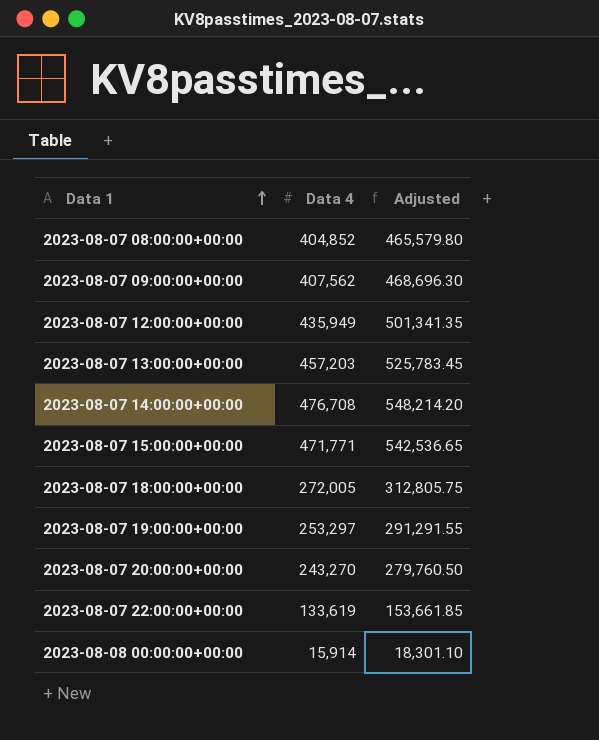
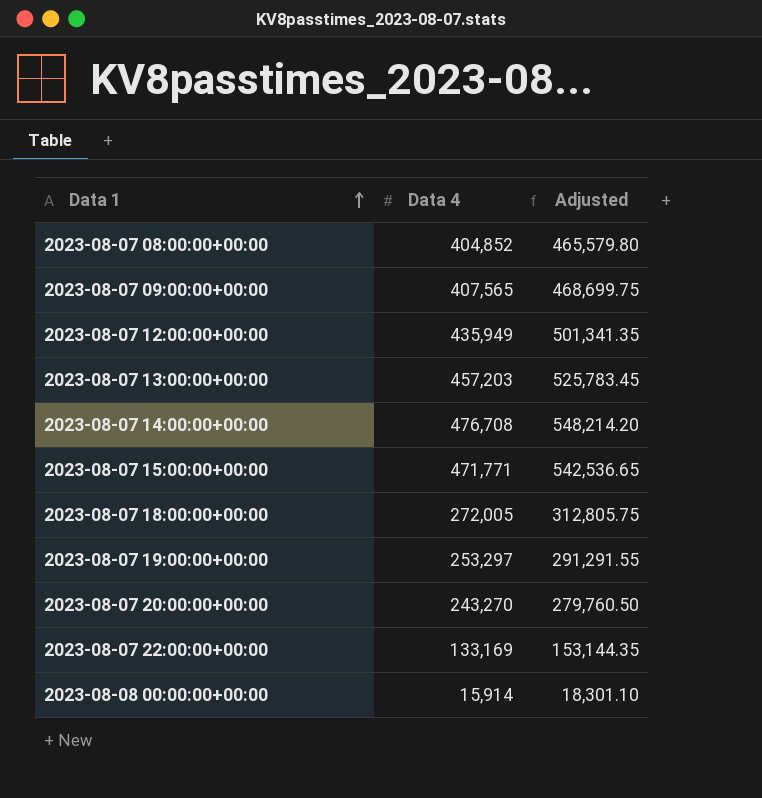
2023-08-07 09:00:00+00:00 | Data 4: 407,562 -> 407,565
2023-08-07 09:00:00+00:00 | Adjusted: 468,696.30 -> 468,699.75
2023-08-07 22:00:00+00:00 | Data 4: 133,619 -> 133,169
2023-08-07 22:00:00+00:00 | Adjusted: 153,661.85 -> 153,144.35

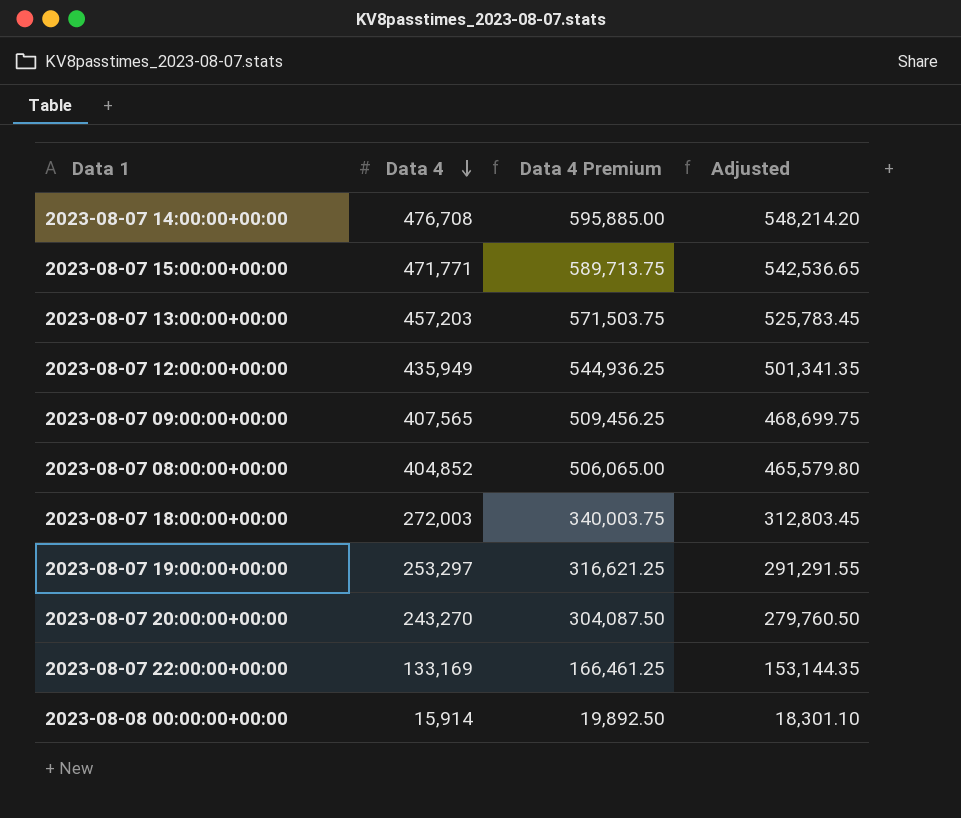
row order: Data 1 ascending -> Data 4 descending
column Data 4 Premium | formula: none -> [Data 4] * 1.25
2023-08-07 18:00:00+00:00 | Data 4: 272,005 -> 272,003
2023-08-07 18:00:00+00:00 | Adjusted: 312,805.75 -> 312,803.45

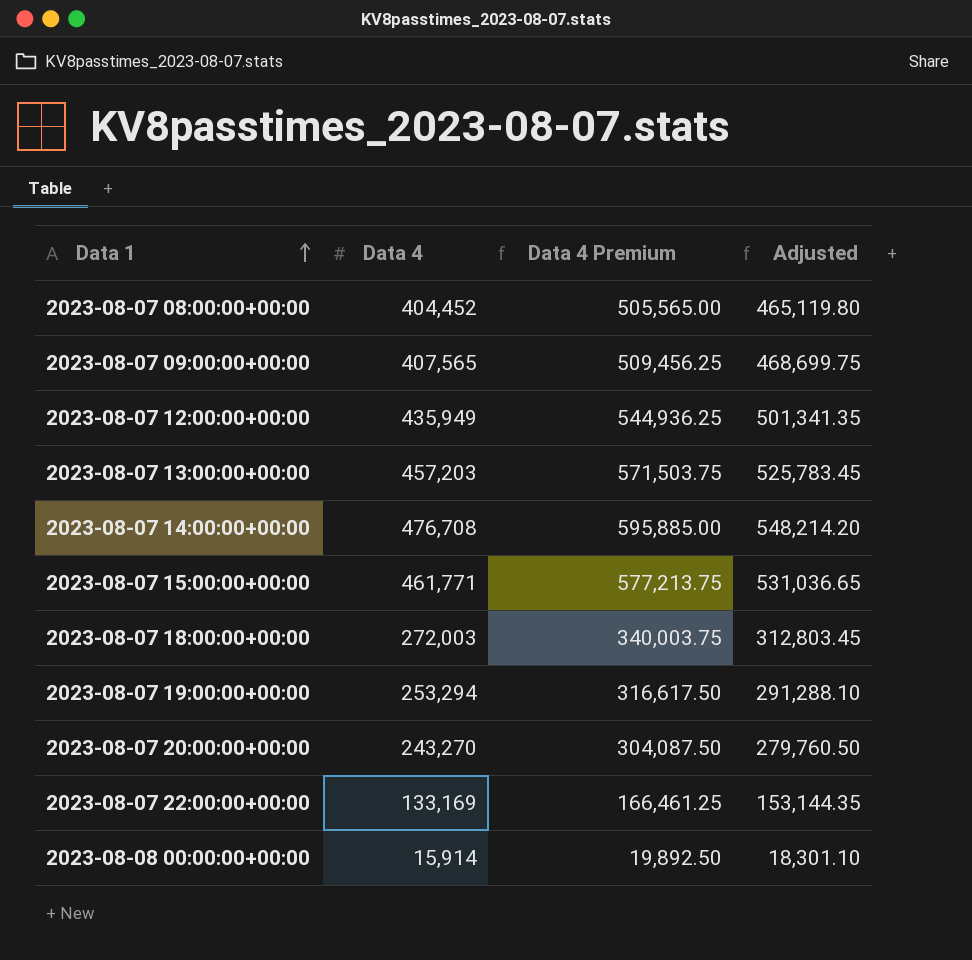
row order: Data 4 descending -> Data 1 ascending
2023-08-07 08:00:00+00:00 | Data 4: 404,852 -> 404,452
2023-08-07 08:00:00+00:00 | Data 4 Premium: 506,065.00 -> 505,565.00
2023-08-07 08:00:00+00:00 | Adjusted: 465,579.80 -> 465,119.80
2023-08-07 15:00:00+00:00 | Data 4: 471,771 -> 461,771
2023-08-07 15:00:00+00:00 | Data 4 Premium: 589,713.75 -> 577,213.75
2023-08-07 15:00:00+00:00 | Adjusted: 542,536.65 -> 531,036.65
2023-08-07 19:00:00+00:00 | Data 4: 253,297 -> 253,294
2023-08-07 19:00:00+00:00 | Data 4 Premium: 316,621.25 -> 316,617.50
2023-08-07 19:00:00+00:00 | Adjusted: 291,291.55 -> 291,288.10

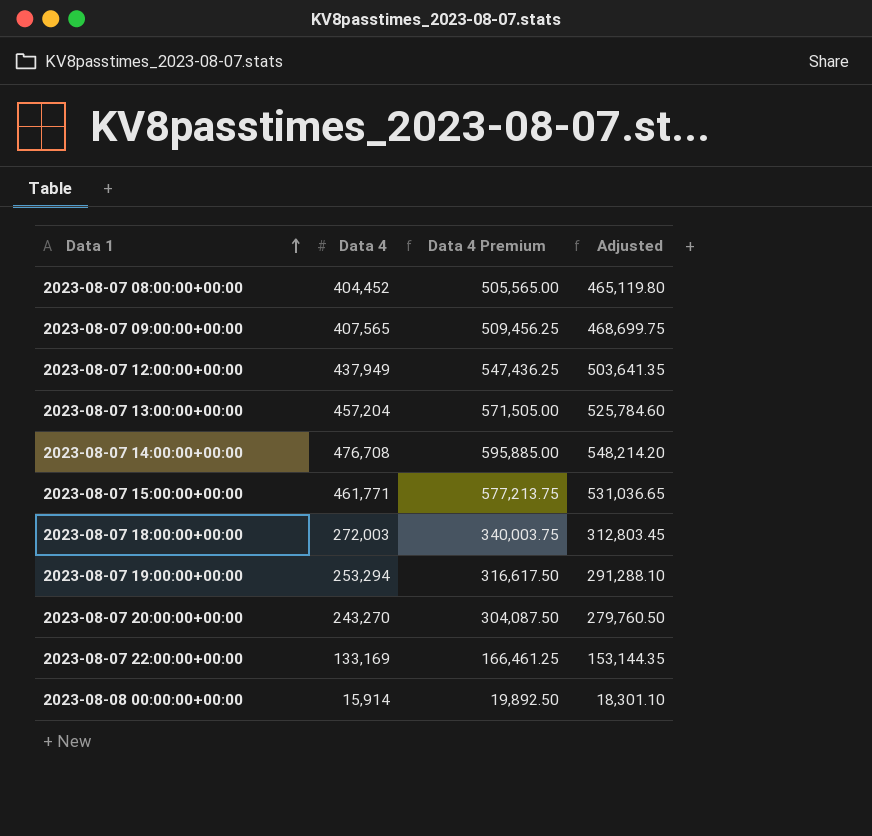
2023-08-07 12:00:00+00:00 | Data 4: 435,949 -> 437,949
2023-08-07 12:00:00+00:00 | Data 4 Premium: 544,936.25 -> 547,436.25
2023-08-07 12:00:00+00:00 | Adjusted: 501,341.35 -> 503,641.35
2023-08-07 13:00:00+00:00 | Data 4: 457,203 -> 457,204
2023-08-07 13:00:00+00:00 | Data 4 Premium: 571,503.75 -> 571,505.00
2023-08-07 13:00:00+00:00 | Adjusted: 525,783.45 -> 525,784.60

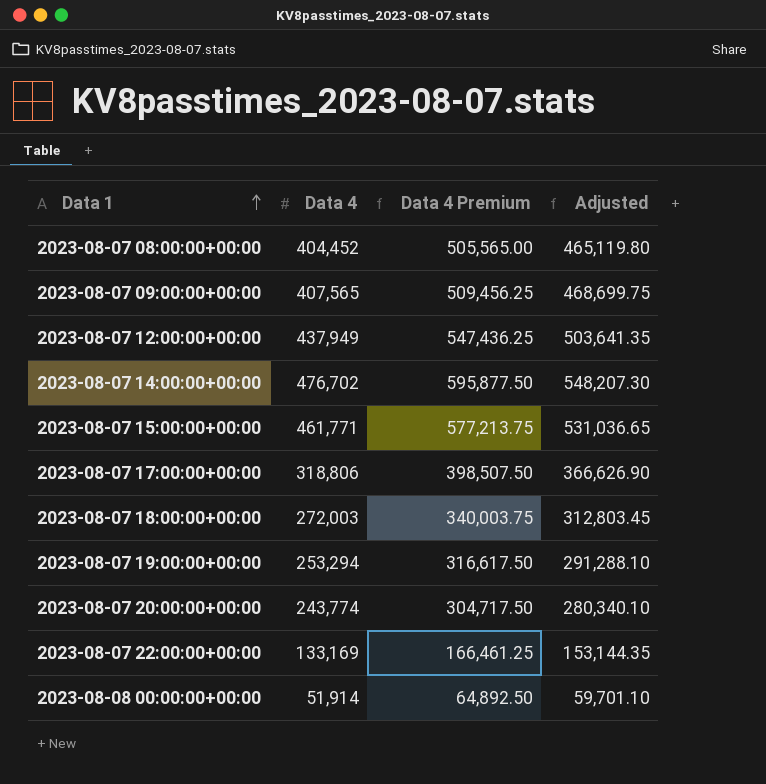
row 2023-08-07 13:00:00+00:00: 457,204 | 571,505.00 | 525,784.60 -> none
2023-08-07 14:00:00+00:00 | Data 4: 476,708 -> 476,702
2023-08-07 14:00:00+00:00 | Data 4 Premium: 595,885.00 -> 595,877.50
2023-08-07 14:00:00+00:00 | Adjusted: 548,214.20 -> 548,207.30
row 2023-08-07 17:00:00+00:00: none -> 318,806 | 398,507.50 | 366,626.90
2023-08-07 20:00:00+00:00 | Data 4: 243,270 -> 243,774
2023-08-07 20:00:00+00:00 | Data 4 Premium: 304,087.50 -> 304,717.50
2023-08-07 20:00:00+00:00 | Adjusted: 279,760.50 -> 280,340.10
2023-08-08 00:00:00+00:00 | Data 4: 15,914 -> 51,914
2023-08-08 00:00:00+00:00 | Data 4 Premium: 19,892.50 -> 64,892.50
2023-08-08 00:00:00+00:00 | Adjusted: 18,301.10 -> 59,701.10

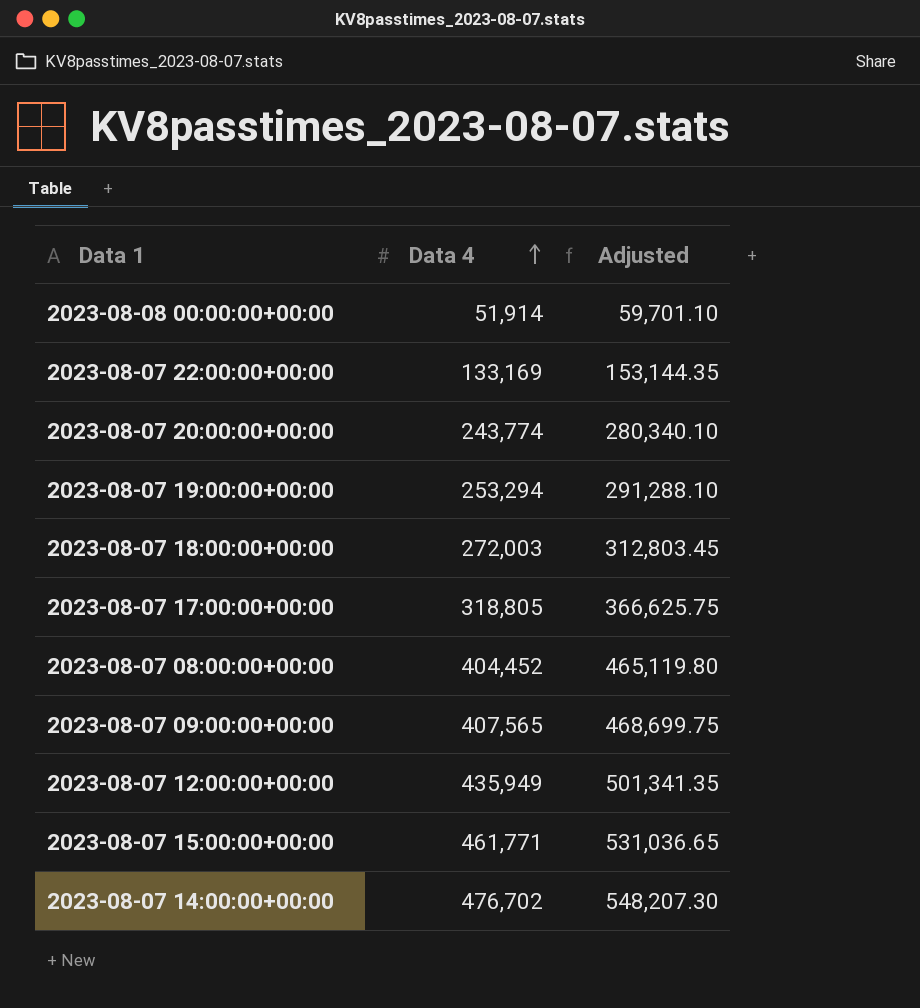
row order: Data 1 ascending -> Data 4 ascending
column Data 4 Premium | formula: [Data 4] * 1.25 -> none
2023-08-07 17:00:00+00:00 | Data 4: 318,806 -> 318,805
2023-08-07 17:00:00+00:00 | Adjusted: 366,626.90 -> 366,625.75
2023-08-07 12:00:00+00:00 | Data 4: 437,949 -> 435,949
2023-08-07 12:00:00+00:00 | Adjusted: 503,641.35 -> 501,341.35

